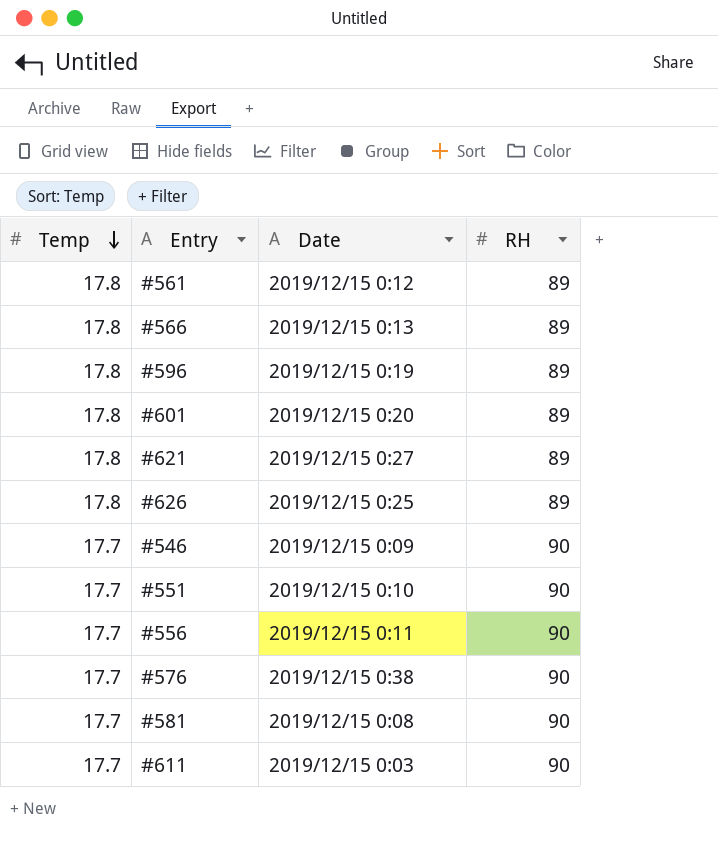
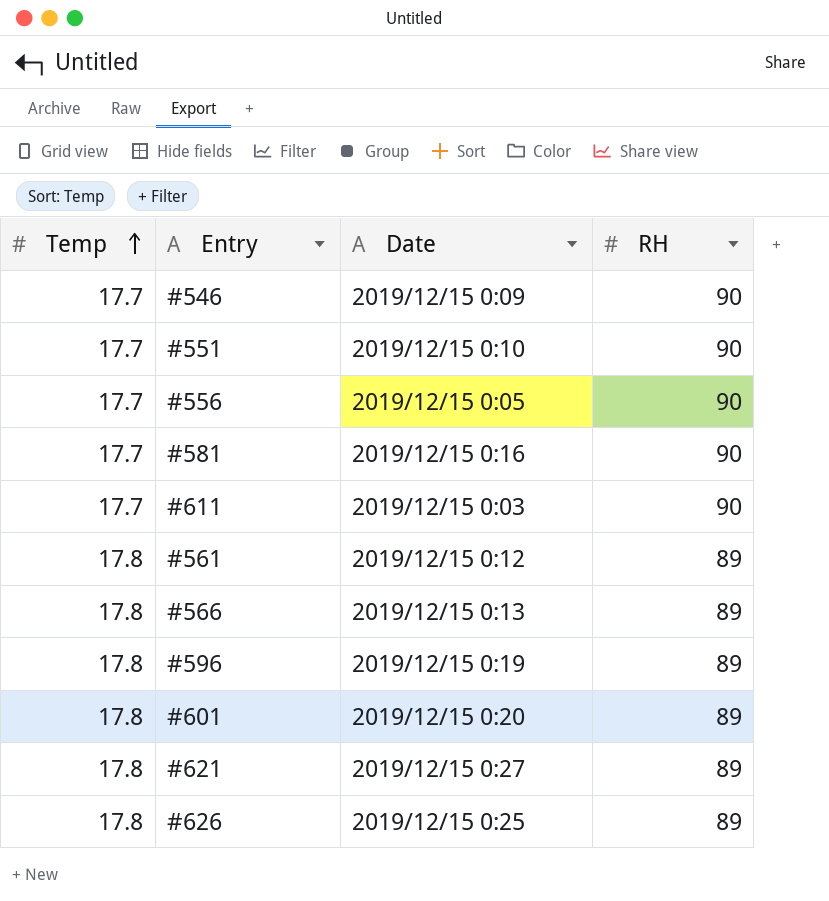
row order: Temp descending -> Temp ascending
row #576: 17.7 | 2019/12/15 0:38 | 90 -> none
#556 | Date: 2019/12/15 0:11 -> 2019/12/15 0:05
#581 | Date: 2019/12/15 0:08 -> 2019/12/15 0:16

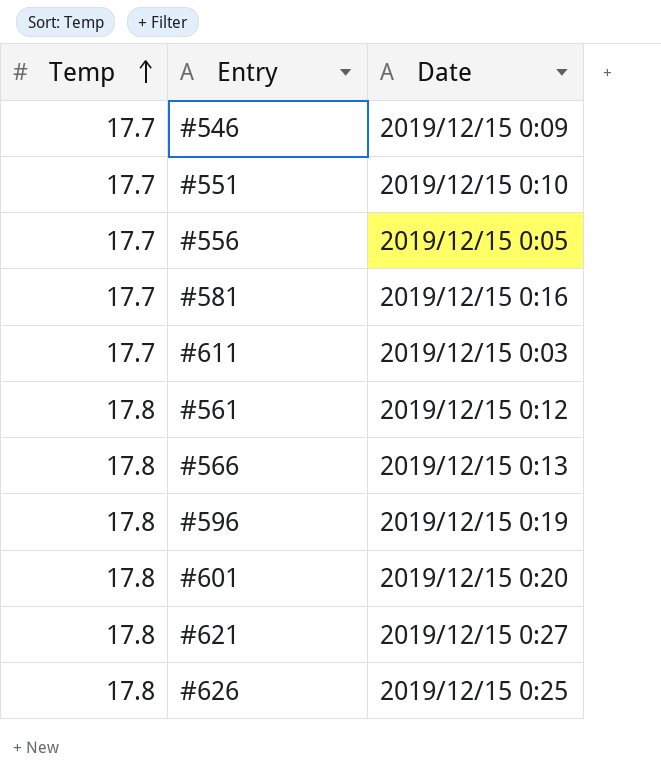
column RH | position: 4 -> none

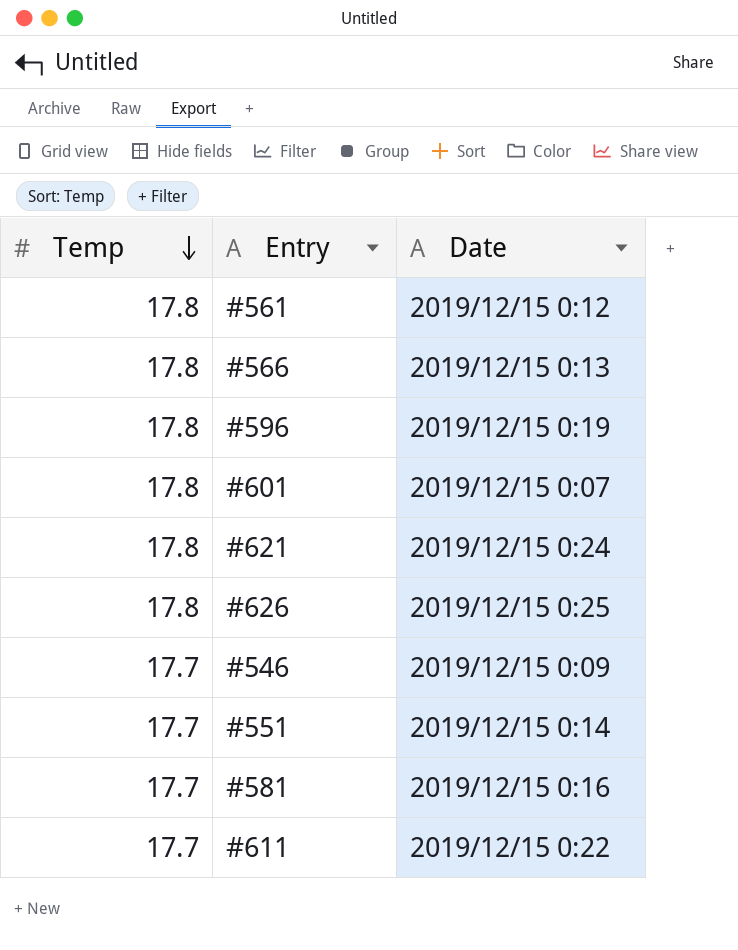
row order: Temp ascending -> Temp descending
row #556: 17.7 | 2019/12/15 0:05 -> none
#601 | Date: 2019/12/15 0:20 -> 2019/12/15 0:07
#621 | Date: 2019/12/15 0:27 -> 2019/12/15 0:24
#551 | Date: 2019/12/15 0:10 -> 2019/12/15 0:14
#611 | Date: 2019/12/15 0:03 -> 2019/12/15 0:22

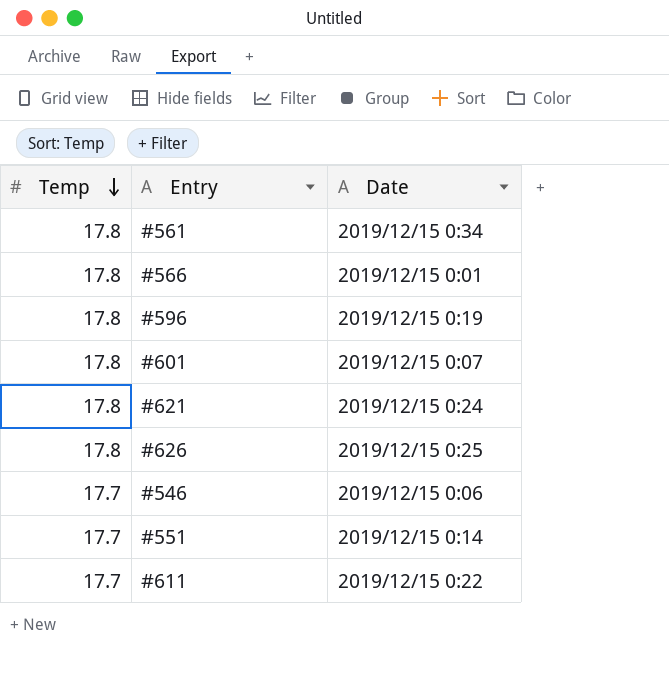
row #581: 17.7 | 2019/12/15 0:16 -> none
#561 | Date: 2019/12/15 0:12 -> 2019/12/15 0:34
#566 | Date: 2019/12/15 0:13 -> 2019/12/15 0:01
#546 | Date: 2019/12/15 0:09 -> 2019/12/15 0:06

